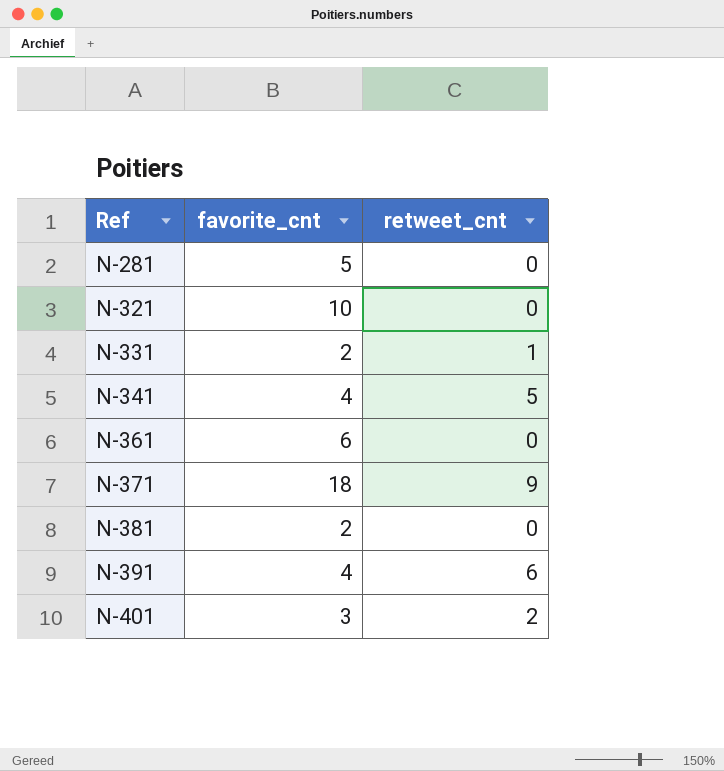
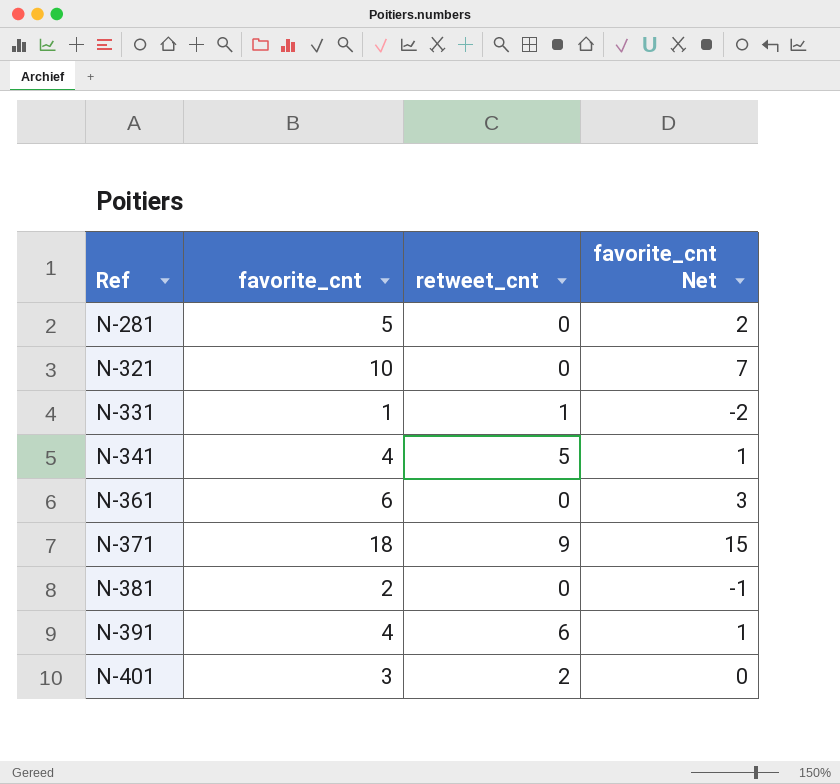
column favorite_cnt Net | formula: none -> [favorite_cnt] - 3
N-331 | favorite_cnt: 2 -> 1

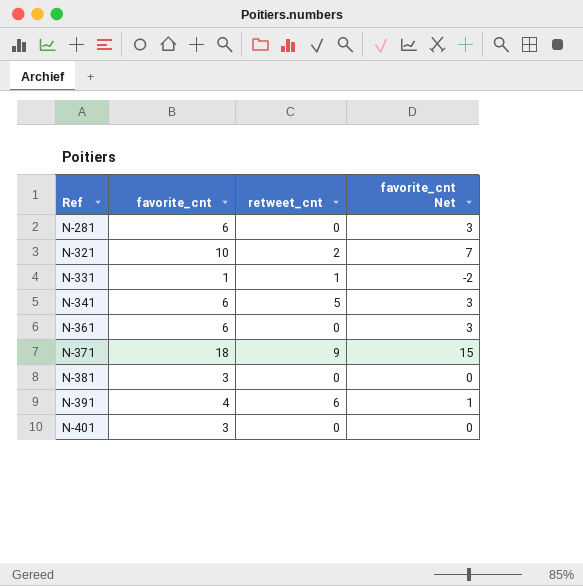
N-281 | favorite_cnt: 5 -> 6
N-281 | favorite_cnt Net: 2 -> 3
N-321 | retweet_cnt: 0 -> 2
N-341 | favorite_cnt: 4 -> 6
N-341 | favorite_cnt Net: 1 -> 3
N-381 | favorite_cnt: 2 -> 3
N-381 | favorite_cnt Net: -1 -> 0
N-401 | retweet_cnt: 2 -> 0

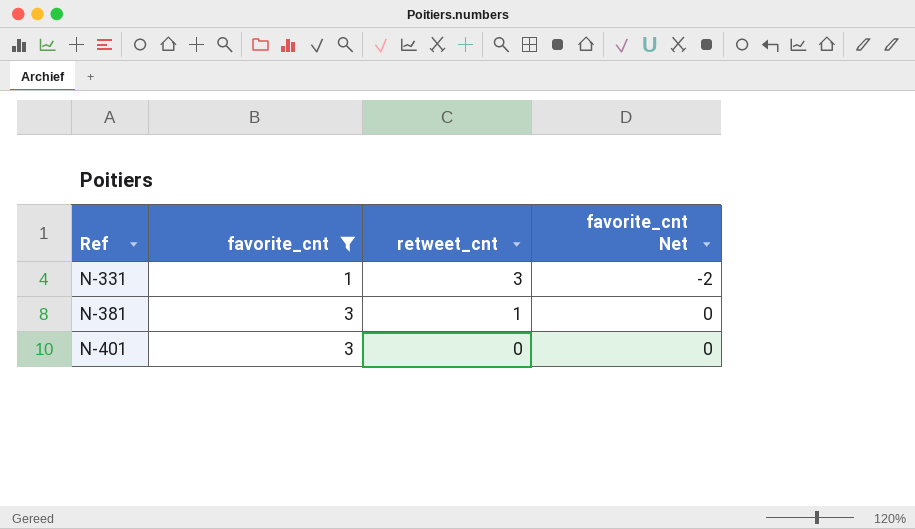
filter: none -> favorite_cnt <= 3
N-331 | retweet_cnt: 1 -> 3
N-381 | retweet_cnt: 0 -> 1

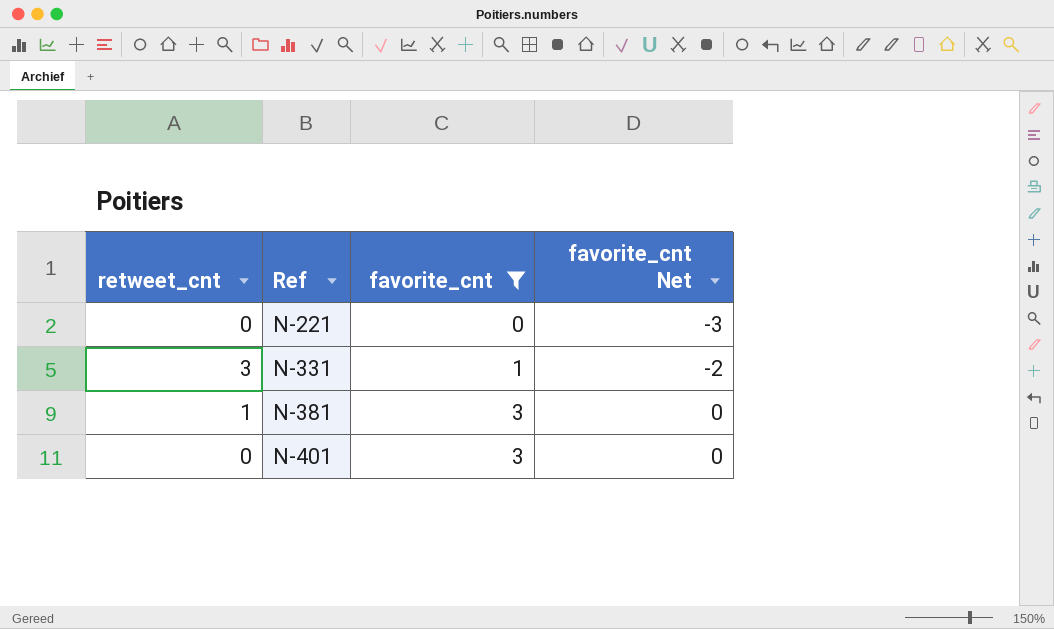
column retweet_cnt | position: 3 -> 1
row N-221: none -> 0 | 0 | -3

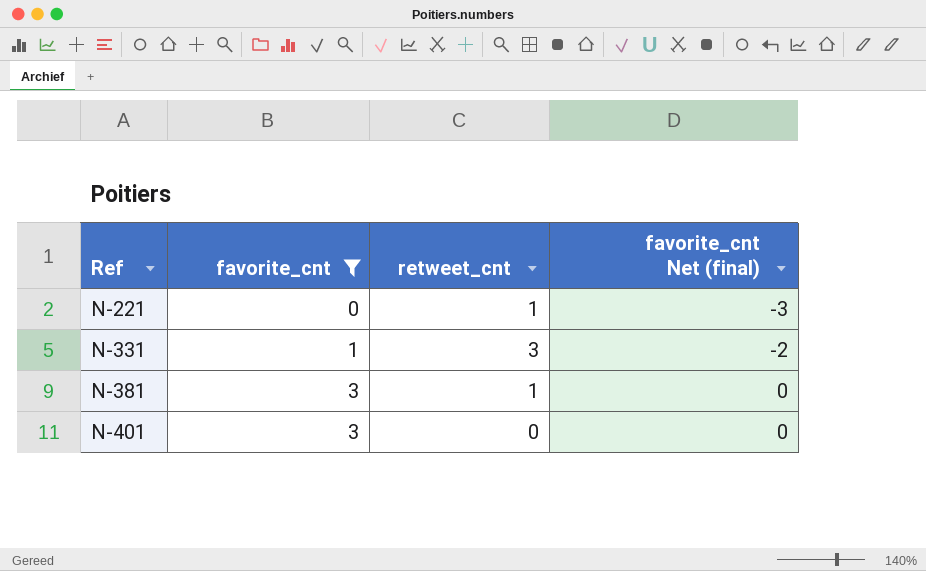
column retweet_cnt | position: 1 -> 3
column name: favorite_cnt Net -> favorite_cnt Net (final)
N-221 | retweet_cnt: 0 -> 1

